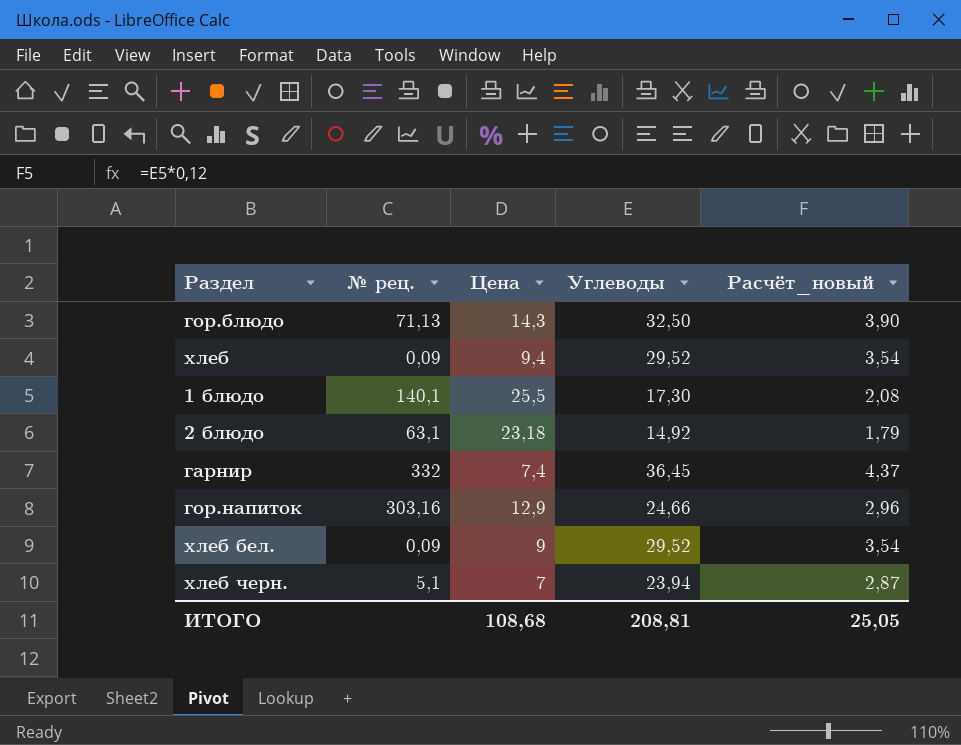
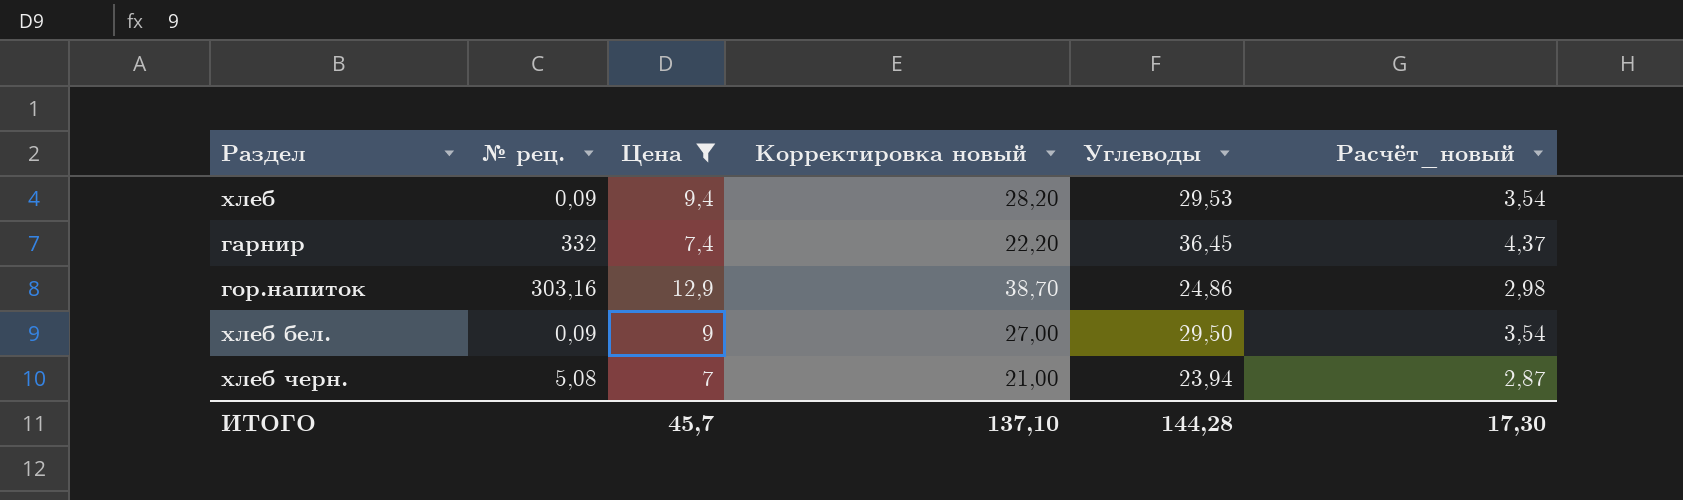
filter: none -> Цена <= 12,9
column Корректировка новый | formula: none -> [Цена] * 3
хлеб | Углеводы: 29,52 -> 29,53
гор.напиток | Углеводы: 24,66 -> 24,86
гор.напиток | Расчёт_новый: 2,96 -> 2,98
хлеб бел. | Углеводы: 29,52 -> 29,50
хлеб черн. | № рец.: 5,1 -> 5,08
ИТОГО | Цена: 108,68 -> 45,7
ИТОГО | Углеводы: 208,81 -> 144,28
ИТОГО | Расчёт_новый: 25,05 -> 17,30

